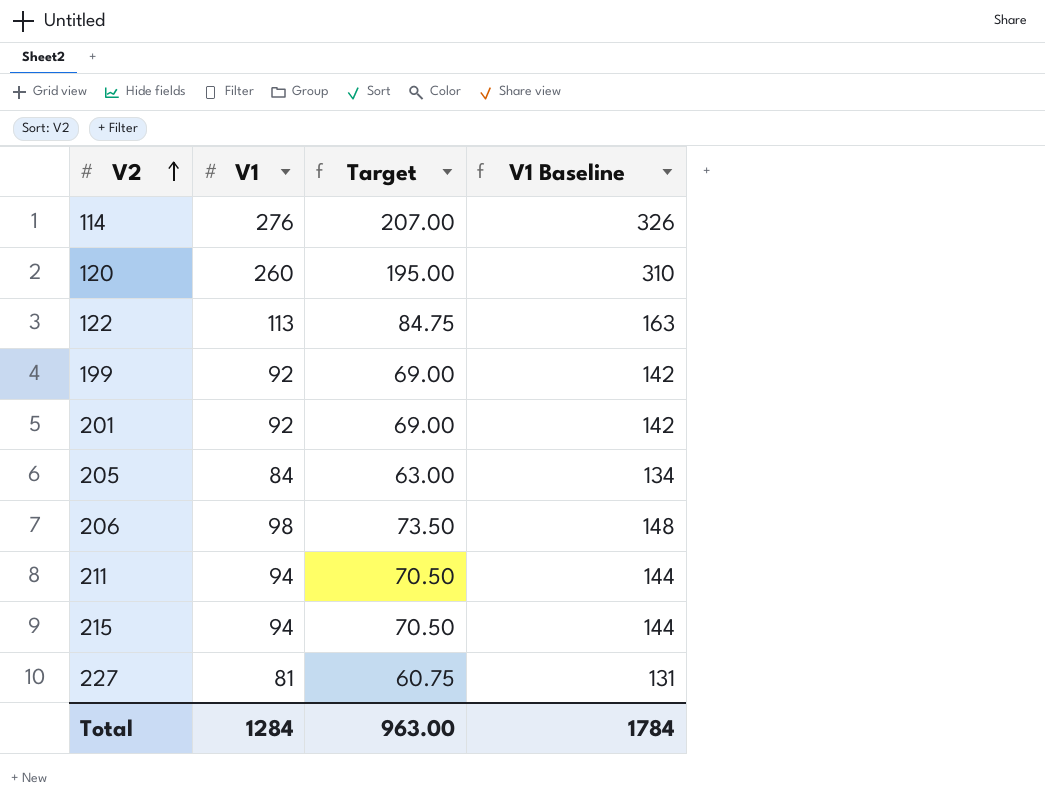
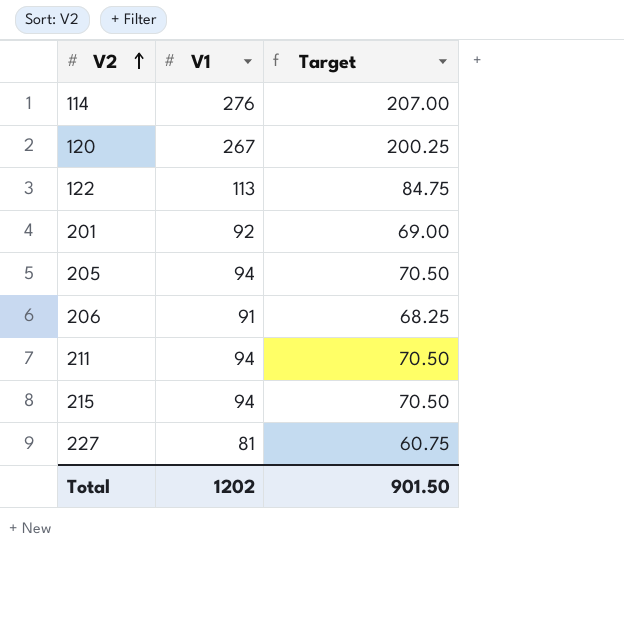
column V1 Baseline | formula: [V1] + 50 -> none
row 199: 92 | 69.00 | 142 -> none
120 | V1: 260 -> 267
120 | Target: 195.00 -> 200.25
205 | V1: 84 -> 94
205 | Target: 63.00 -> 70.50
206 | V1: 98 -> 91
206 | Target: 73.50 -> 68.25
Total | V1: 1284 -> 1202
Total | Target: 963.00 -> 901.50

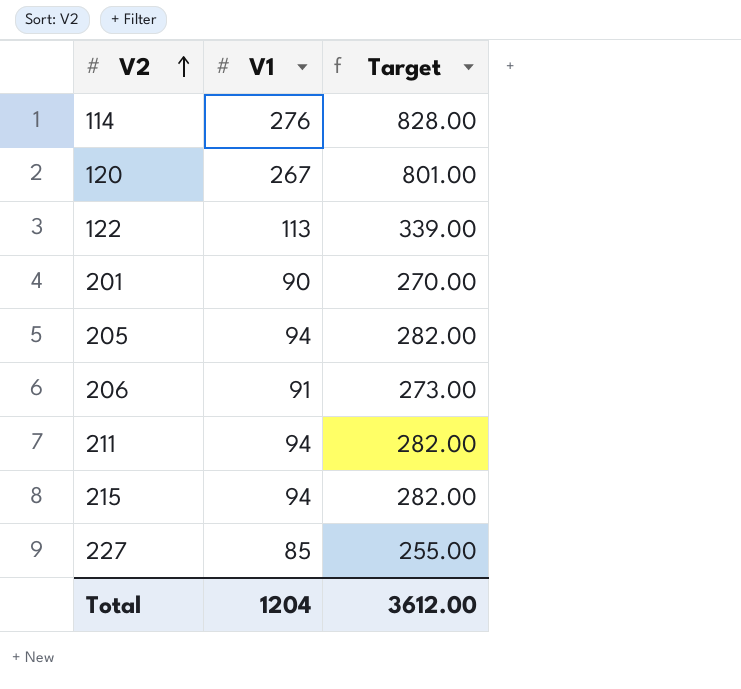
column Target | formula: [V1] * 0.75 -> [V1] * 3
201 | V1: 92 -> 90
227 | V1: 81 -> 85
Total | V1: 1202 -> 1204
Total | Target: 901.50 -> 3612.00

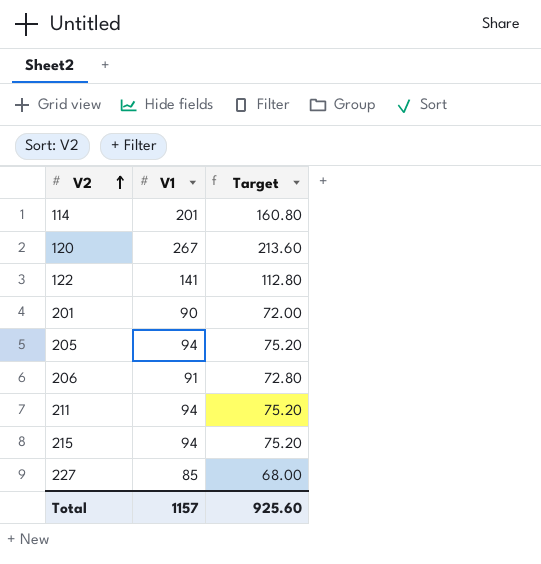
column Target | formula: [V1] * 3 -> [V1] * 0.8
114 | V1: 276 -> 201
122 | V1: 113 -> 141
Total | V1: 1204 -> 1157
Total | Target: 3612.00 -> 925.60

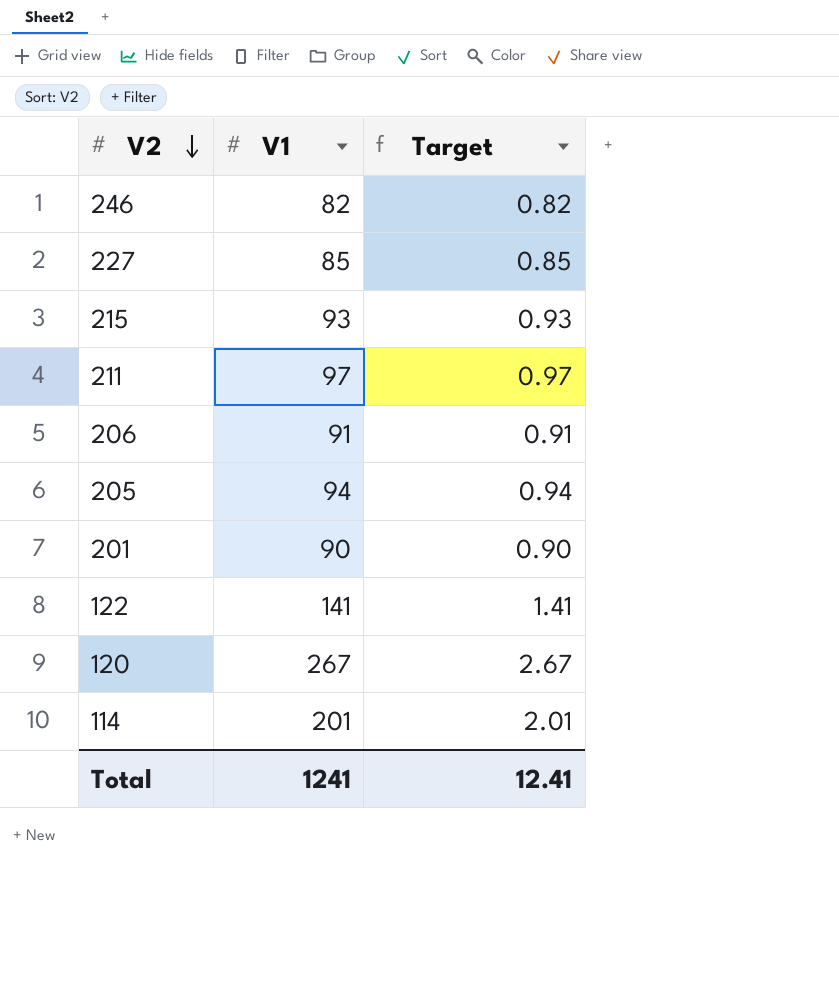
row order: V2 ascending -> V2 descending
column Target | formula: [V1] * 0.8 -> [V1] * 0.01
row 246: none -> 82 | 0.82
215 | V1: 94 -> 93
211 | V1: 94 -> 97
Total | V1: 1157 -> 1241
Total | Target: 925.60 -> 12.41

